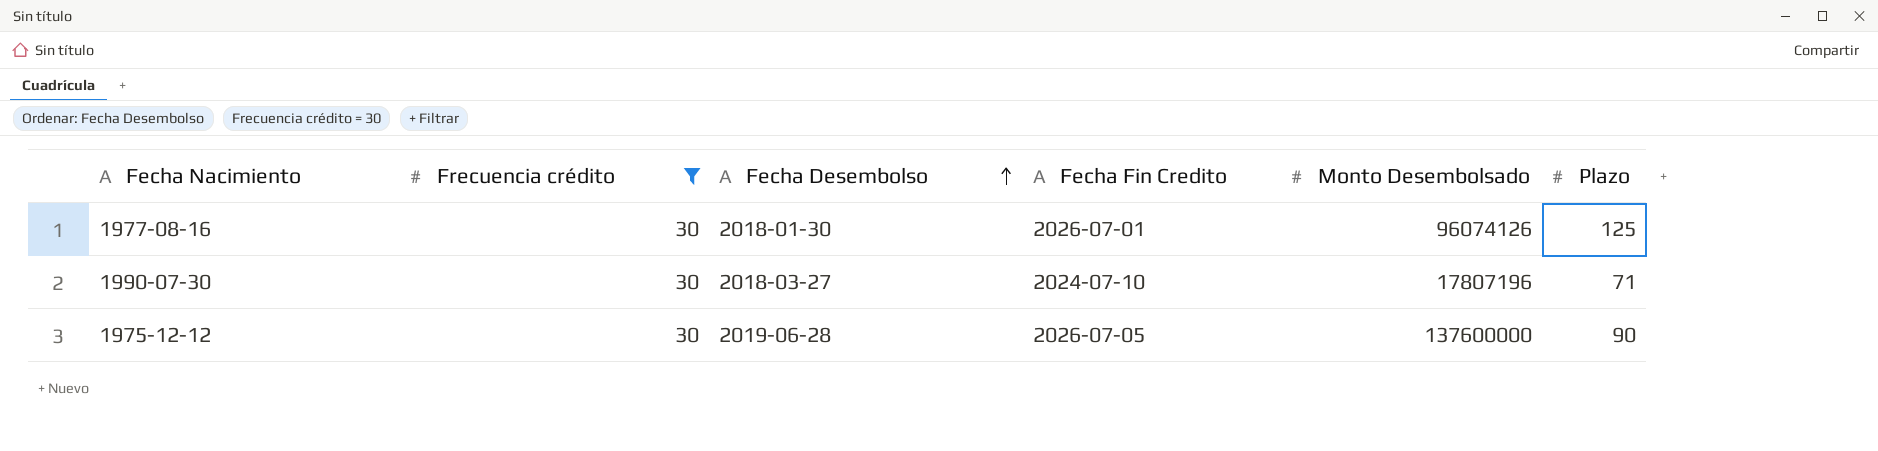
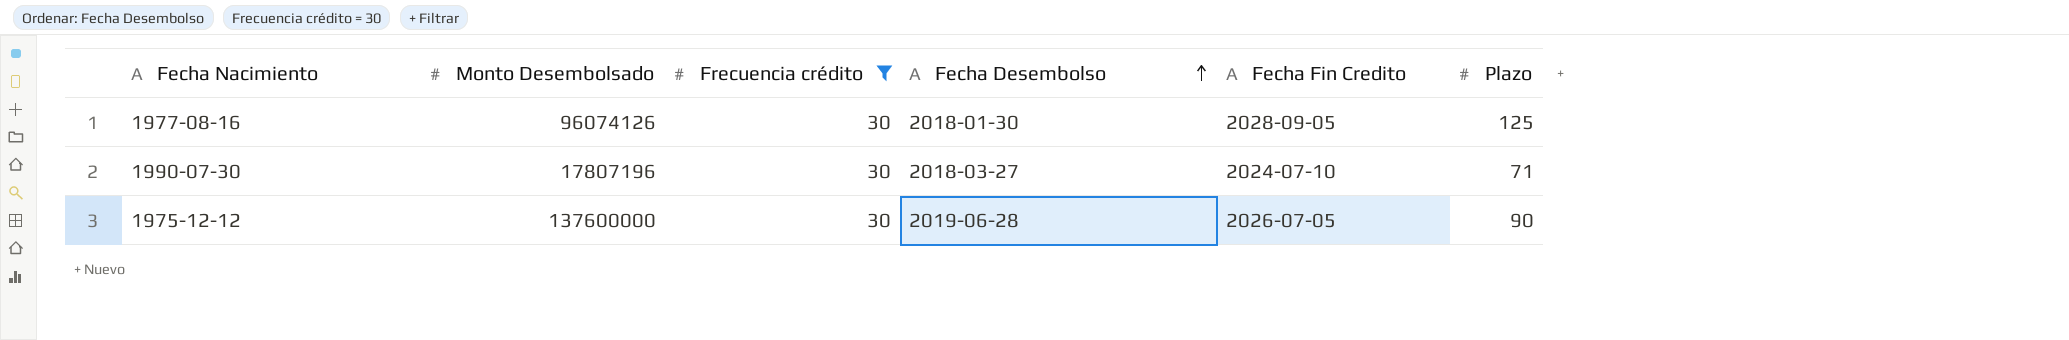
column Monto Desembolsado | position: 5 -> 2
1977-08-16 | Fecha Fin Credito: 2026-07-01 -> 2028-09-05

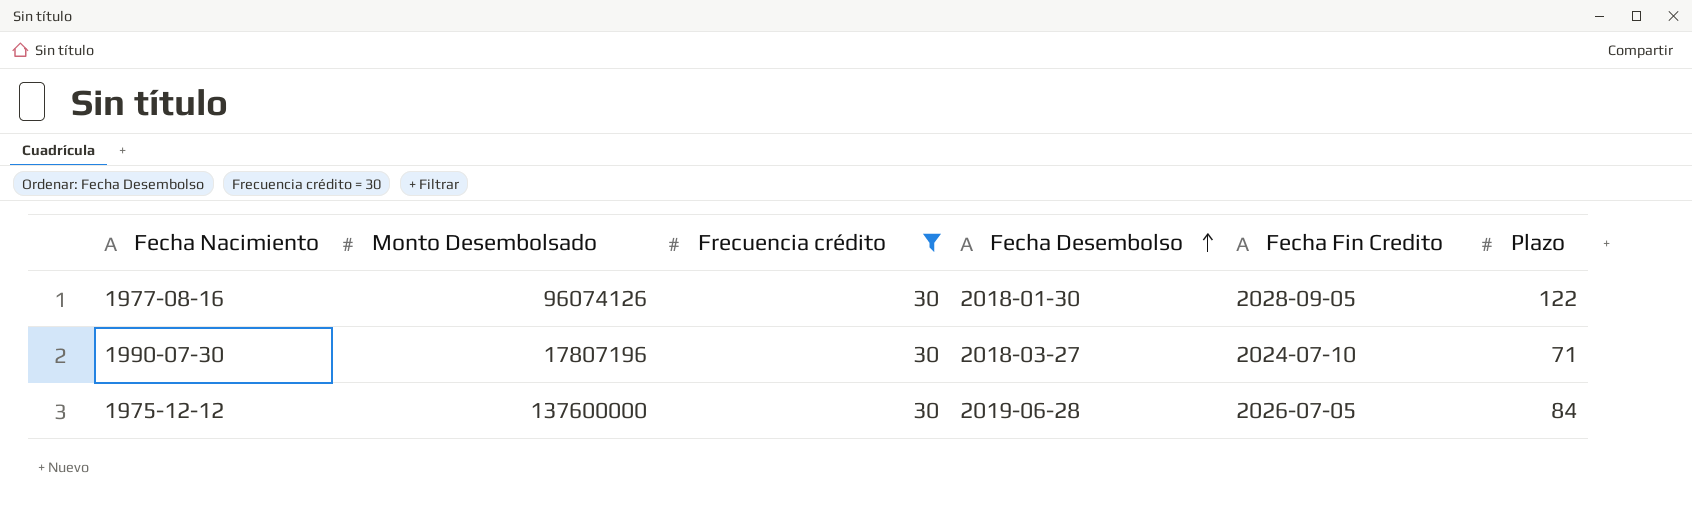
1977-08-16 | Plazo: 125 -> 122
1975-12-12 | Plazo: 90 -> 84

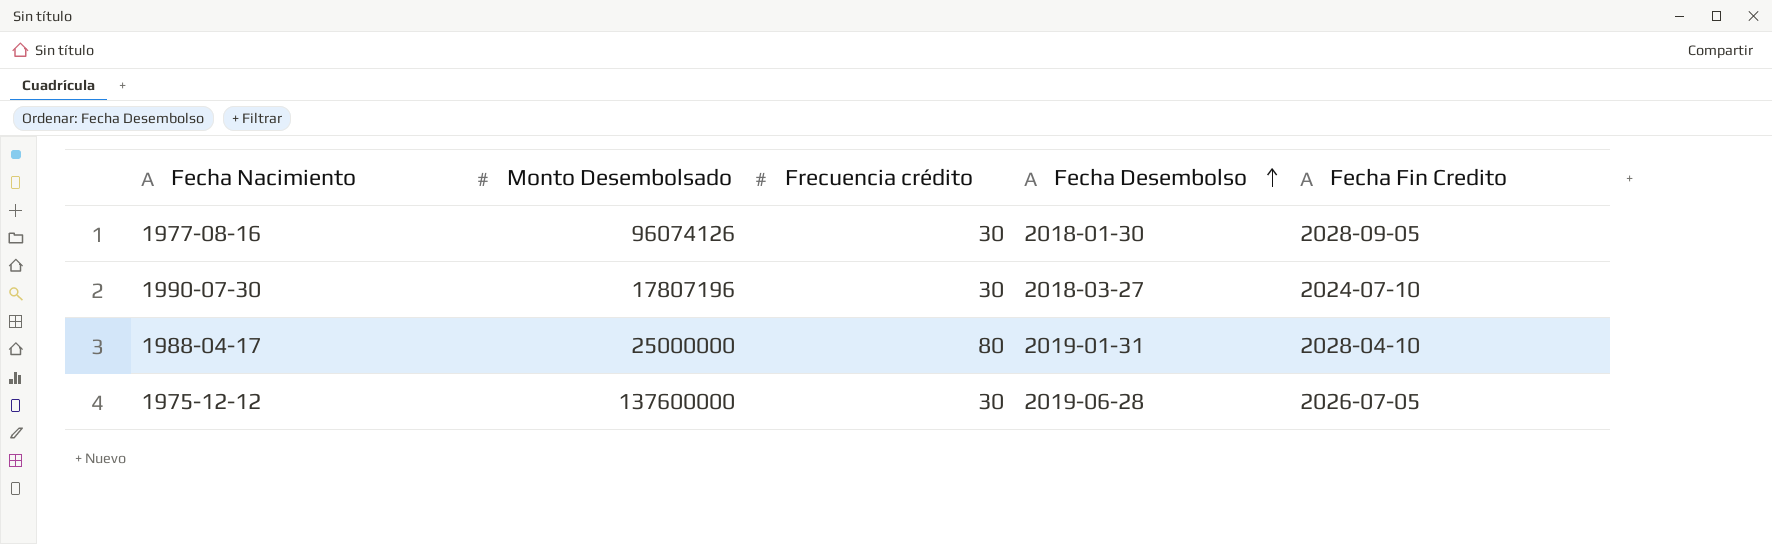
filter: Frecuencia crédito = 30 -> none
column Plazo | position: 6 -> none

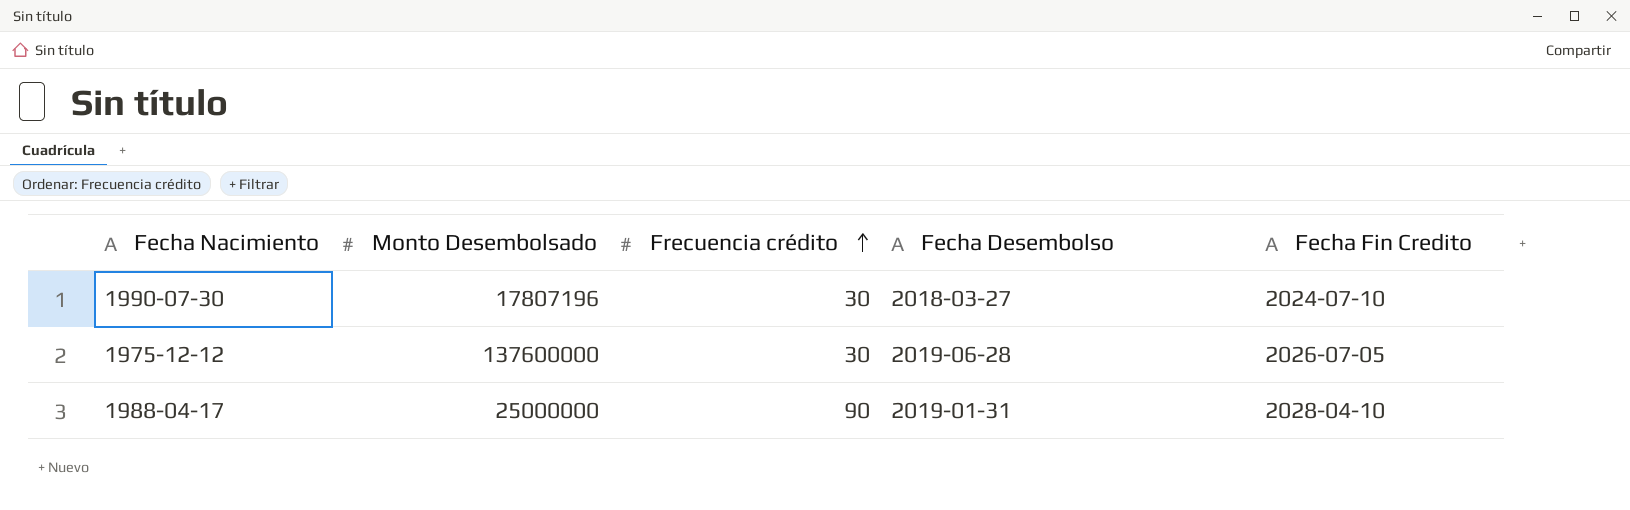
row order: Fecha Desembolso ascending -> Frecuencia crédito ascending
row 1977-08-16: 96074126 | 30 | 2018-01-30 | 2028-09-05 -> none
1988-04-17 | Frecuencia crédito: 80 -> 90

